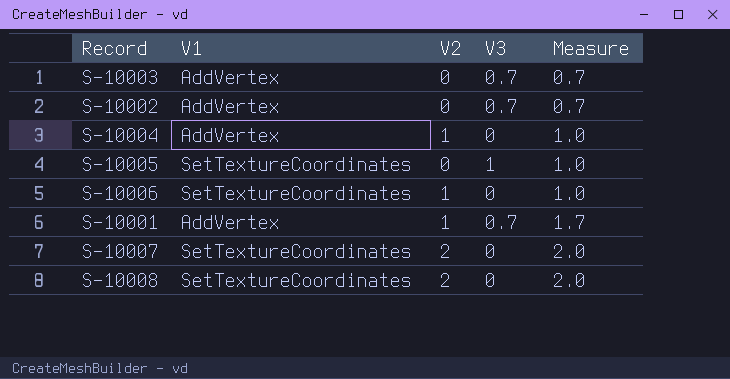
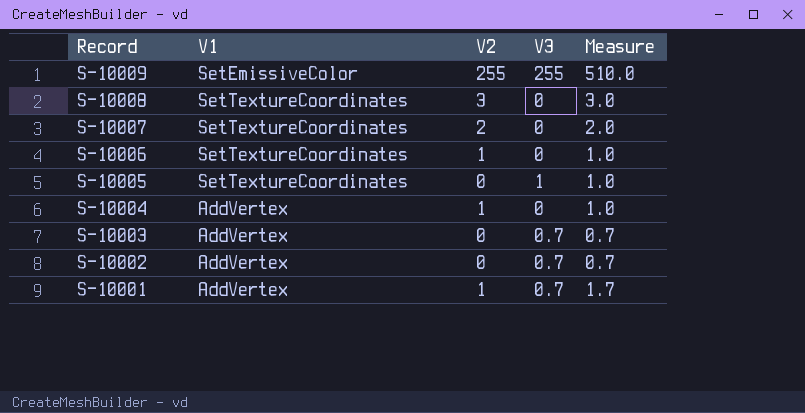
row order: Measure ascending -> Record descending
row S-10009: none -> SetEmissiveColor | 255 | 255 | 510.0
S-10008 | V2: 2 -> 3
S-10008 | Measure: 2.0 -> 3.0

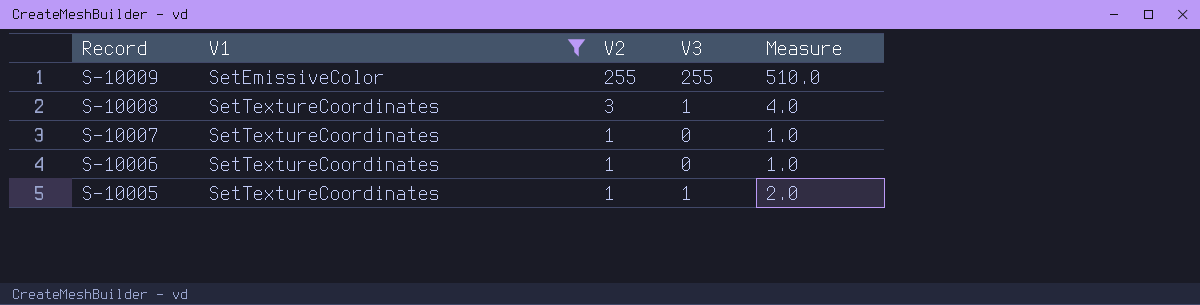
filter: none -> V1 != AddVertex
S-10008 | V3: 0 -> 1
S-10008 | Measure: 3.0 -> 4.0
S-10007 | V2: 2 -> 1
S-10007 | Measure: 2.0 -> 1.0
S-10005 | V2: 0 -> 1
S-10005 | Measure: 1.0 -> 2.0

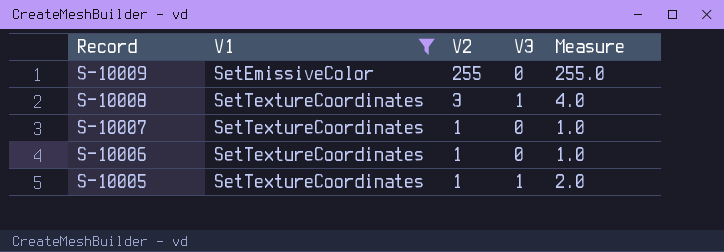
S-10009 | V3: 255 -> 0
S-10009 | Measure: 510.0 -> 255.0

